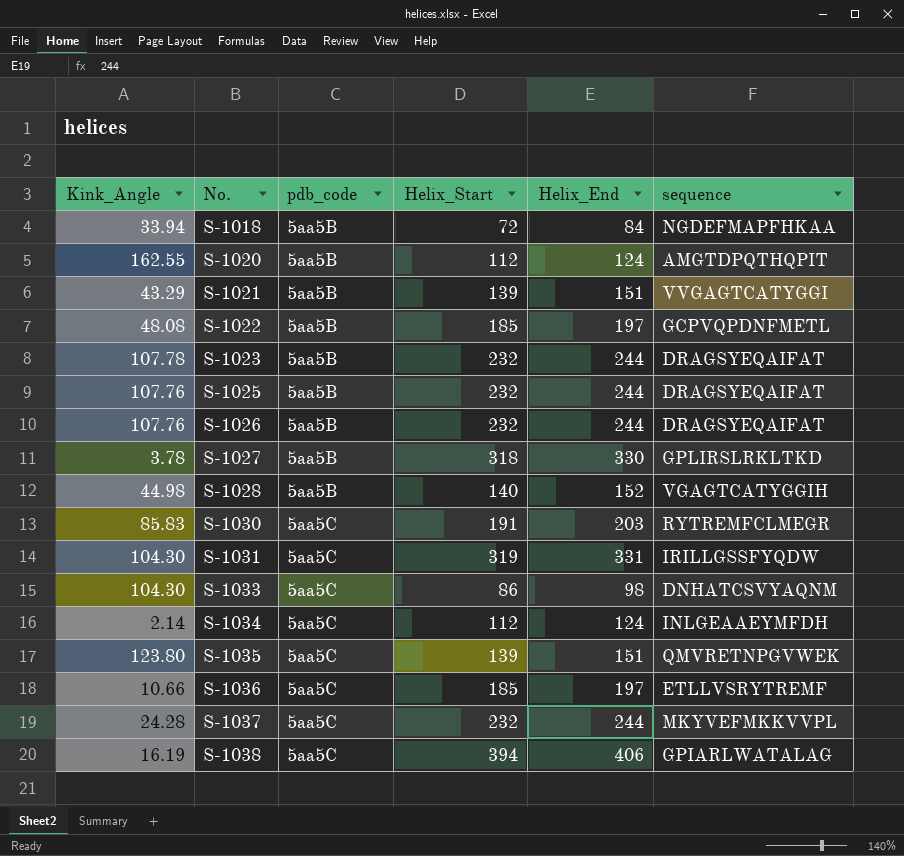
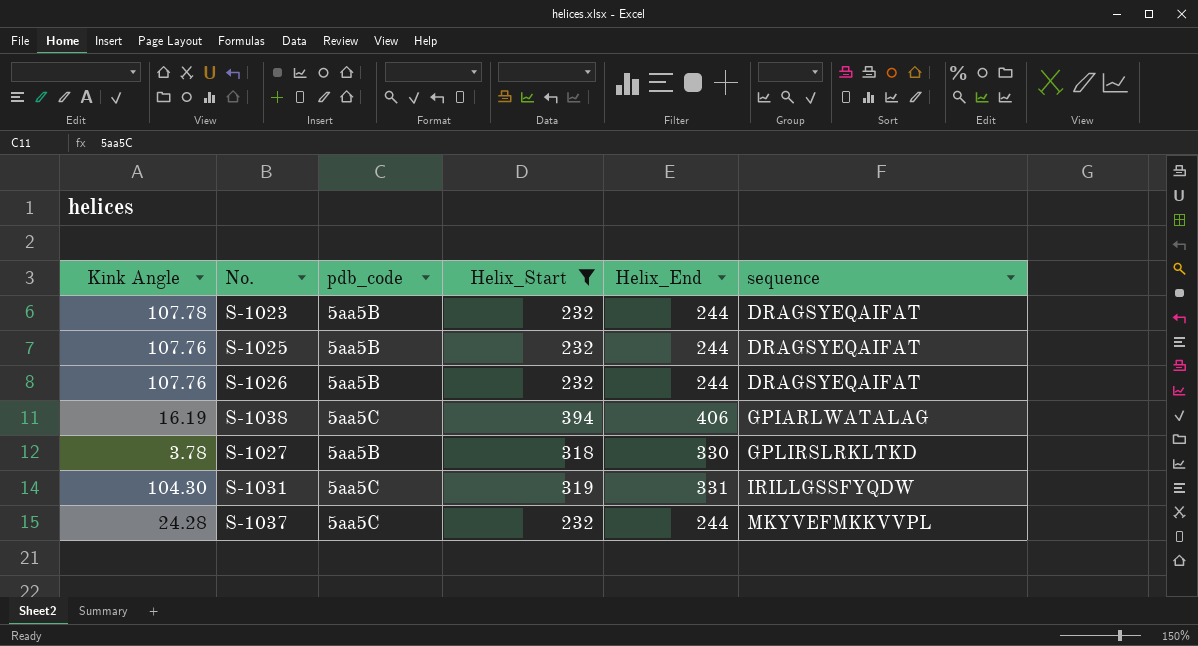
filter: none -> Helix_Start >= 232
row order: No. ascending -> sequence ascending
column name: Kink_Angle -> Kink Angle

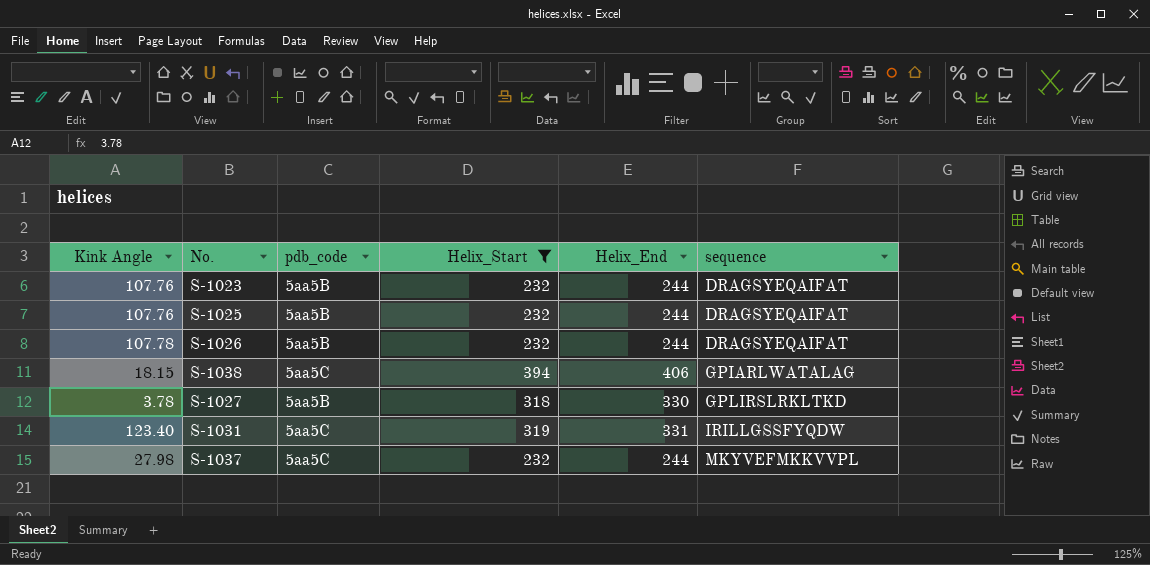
S-1023 | Kink Angle: 107.78 -> 107.76
S-1026 | Kink Angle: 107.76 -> 107.78
S-1038 | Kink Angle: 16.19 -> 18.15
S-1031 | Kink Angle: 104.30 -> 123.40
S-1037 | Kink Angle: 24.28 -> 27.98

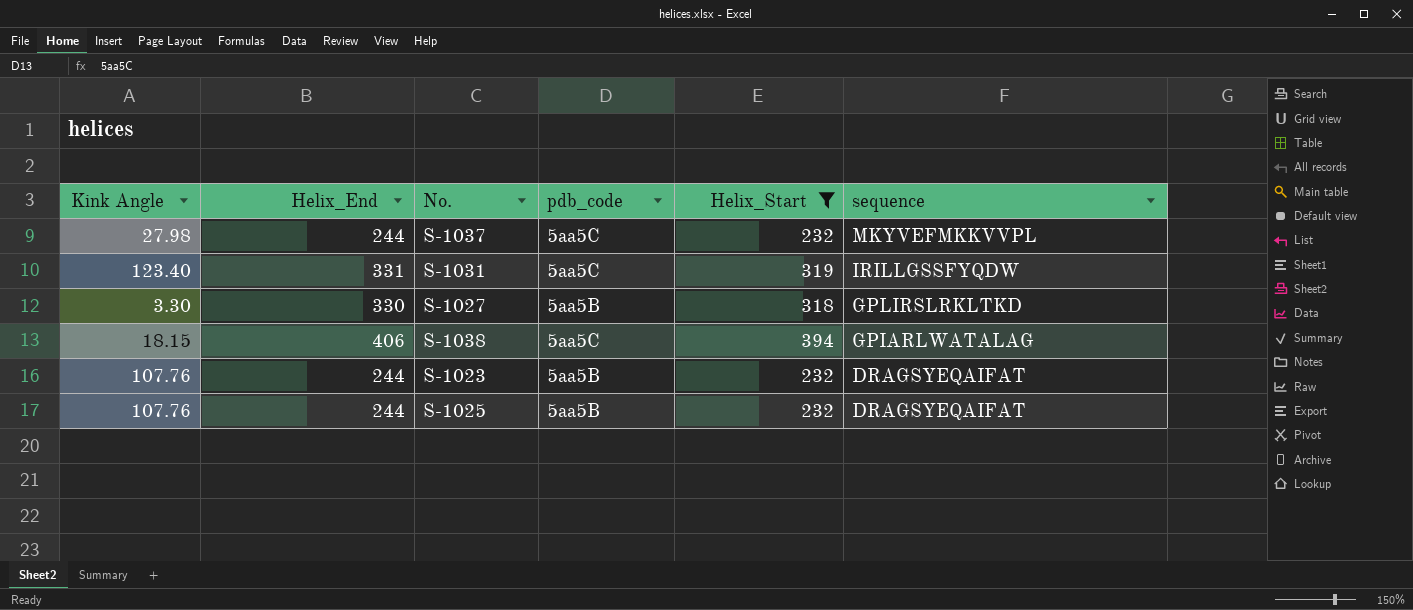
row order: sequence ascending -> sequence descending
column Helix_End | position: 5 -> 2
row S-1026: 107.78 | 5aa5B | 232 | 244 | DRAGSYEQAIFAT -> none
S-1027 | Kink Angle: 3.78 -> 3.30

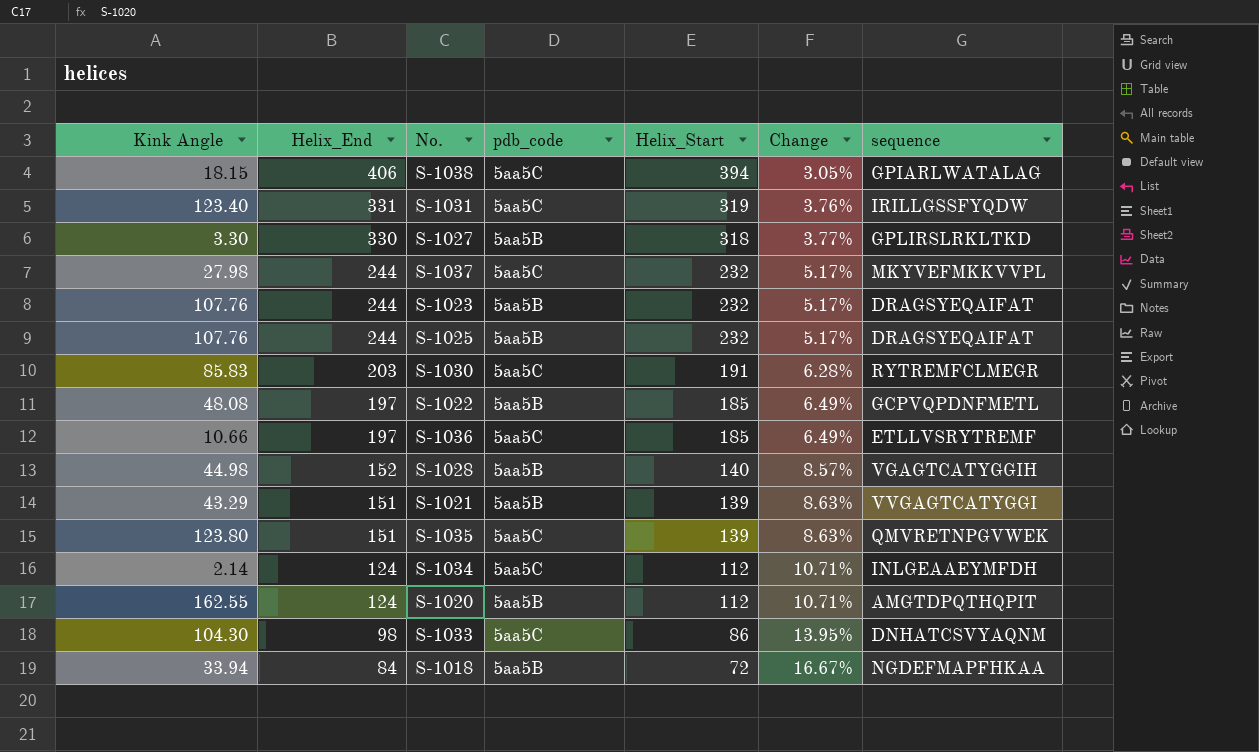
filter: Helix_Start >= 232 -> none
row order: sequence descending -> Helix_End descending
column Change | formula: none -> ([Helix_End] - [Helix_Start]) / [Helix_Start]

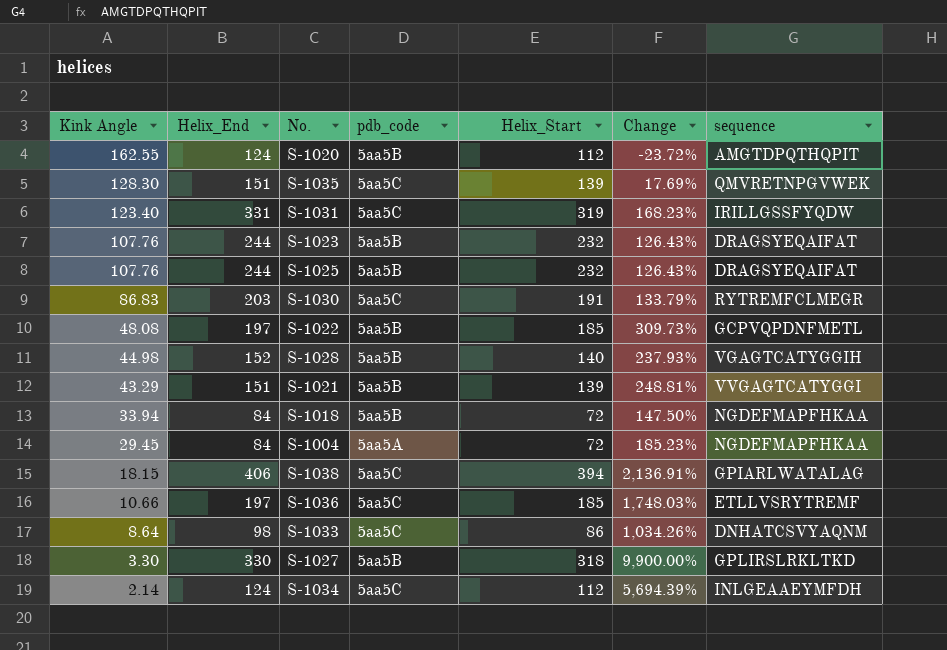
row order: Helix_End descending -> Kink Angle descending
column Change | formula: ([Helix_End] - [Helix_Start]) / [Helix_Start] -> ([Helix_End] - [Kink Angle]) / [Kink Angle]
row S-1037: 27.98 | 244 | 5aa5C | 232 | 5.17% | MKYVEFMKKVVPL -> none
S-1035 | Kink Angle: 123.80 -> 128.30
S-1030 | Kink Angle: 85.83 -> 86.83
row S-1004: none -> 29.45 | 84 | 5aa5A | 72 | 185.23% | NGDEFMAPFHKAA
S-1033 | Kink Angle: 104.30 -> 8.64

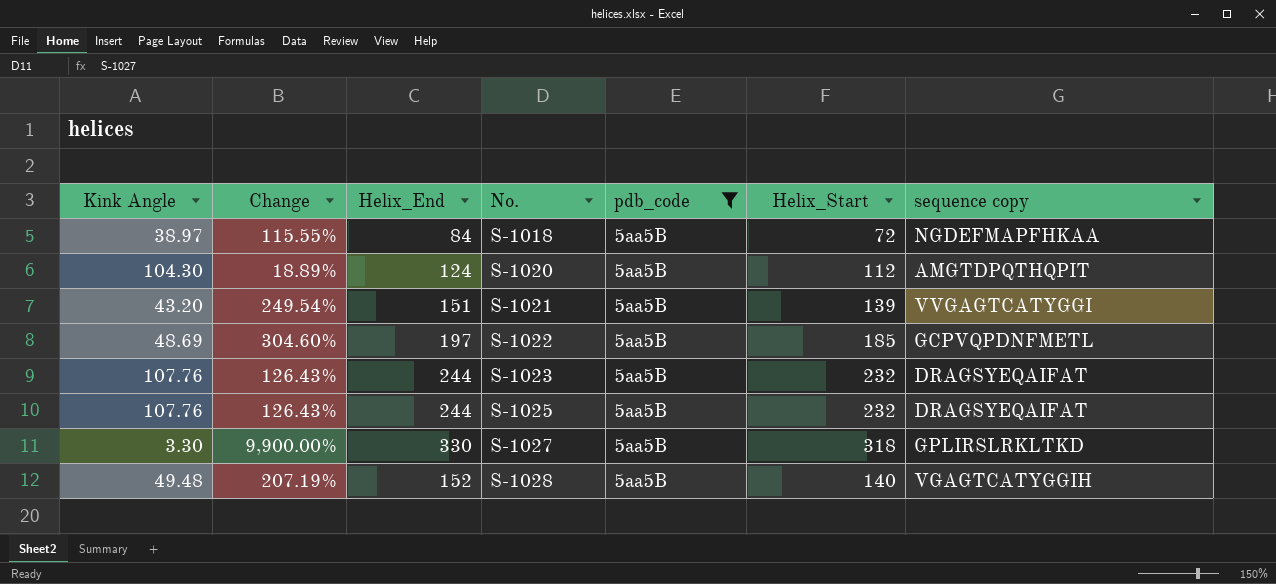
filter: none -> pdb_code = 5aa5B
row order: Kink Angle descending -> No. ascending
column Change | position: 6 -> 2
column name: sequence -> sequence copy
S-1018 | Kink Angle: 33.94 -> 38.97
S-1018 | Change: 147.50% -> 115.55%
S-1020 | Kink Angle: 162.55 -> 104.30
S-1020 | Change: -23.72% -> 18.89%
S-1021 | Kink Angle: 43.29 -> 43.20
S-1021 | Change: 248.81% -> 249.54%
S-1022 | Kink Angle: 48.08 -> 48.69
S-1022 | Change: 309.73% -> 304.60%
S-1028 | Kink Angle: 44.98 -> 49.48
S-1028 | Change: 237.93% -> 207.19%

